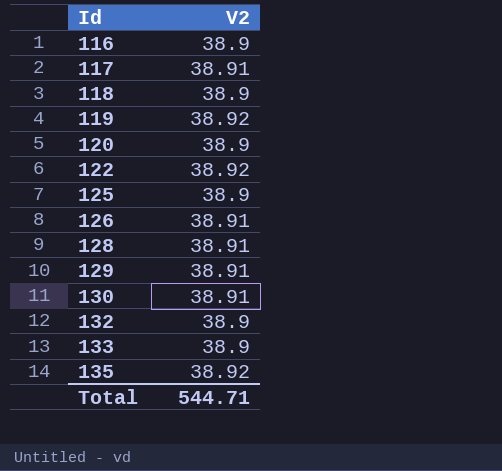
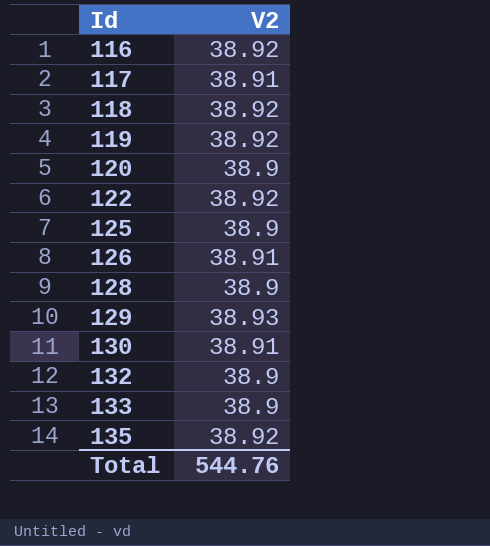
116 | V2: 38.9 -> 38.92
118 | V2: 38.9 -> 38.92
128 | V2: 38.91 -> 38.9
129 | V2: 38.91 -> 38.93
Total | V2: 544.71 -> 544.76

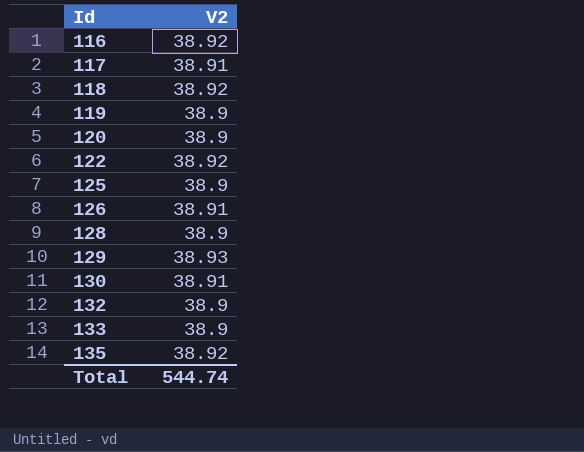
119 | V2: 38.92 -> 38.9
Total | V2: 544.76 -> 544.74

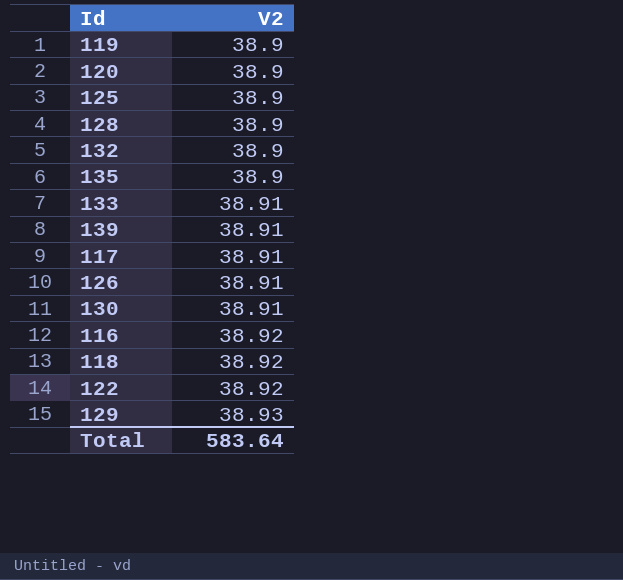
row order: Id ascending -> V2 ascending
135 | V2: 38.92 -> 38.9
133 | V2: 38.9 -> 38.91
row 139: none -> 38.91
Total | V2: 544.74 -> 583.64

